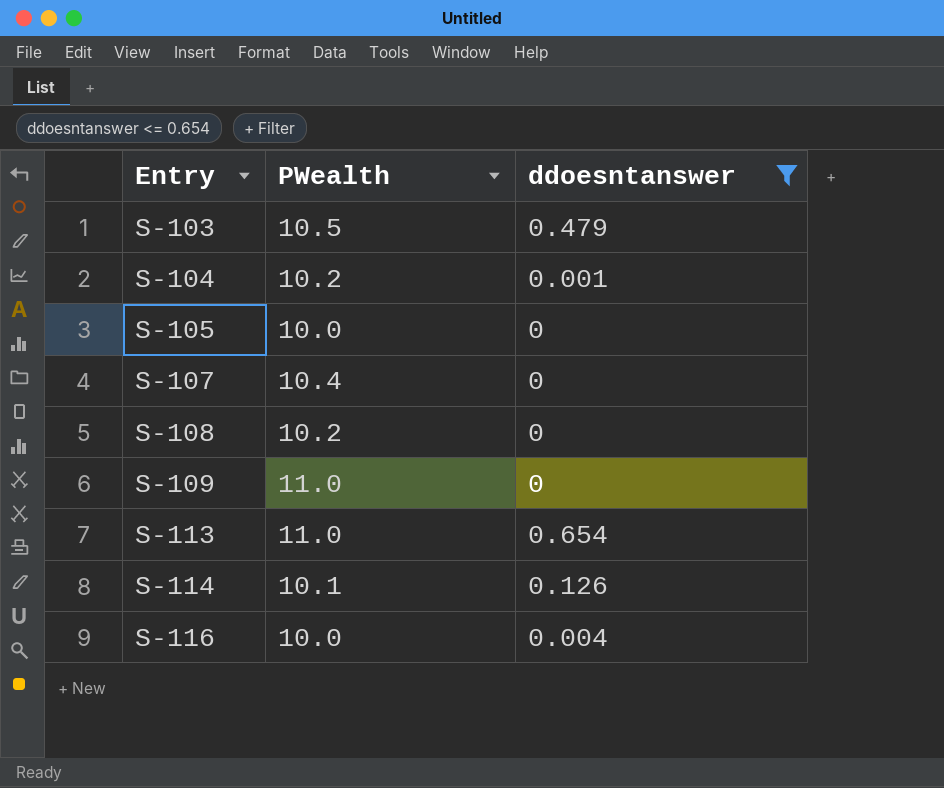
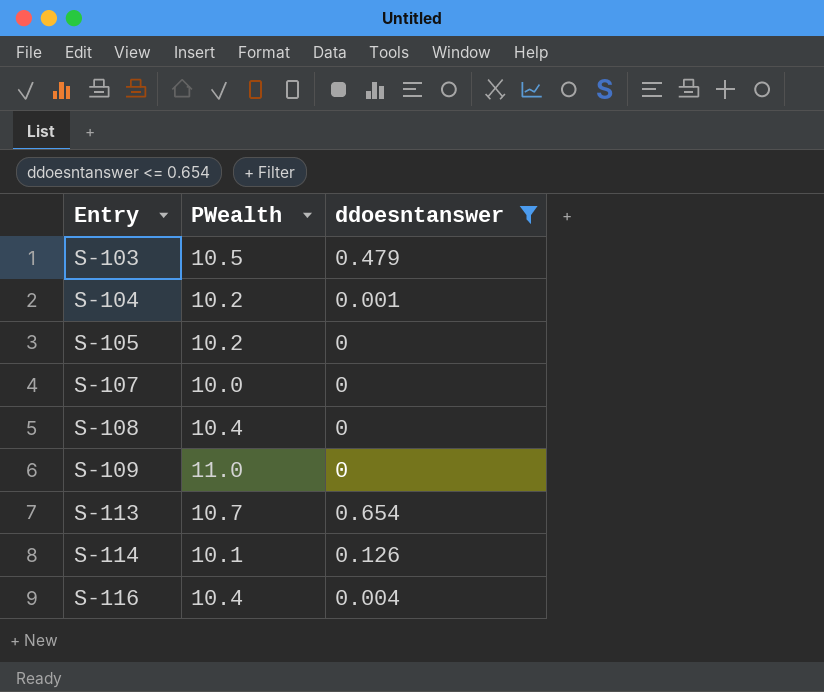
S-105 | PWealth: 10.0 -> 10.2
S-107 | PWealth: 10.4 -> 10.0
S-108 | PWealth: 10.2 -> 10.4
S-113 | PWealth: 11.0 -> 10.7
S-116 | PWealth: 10.0 -> 10.4

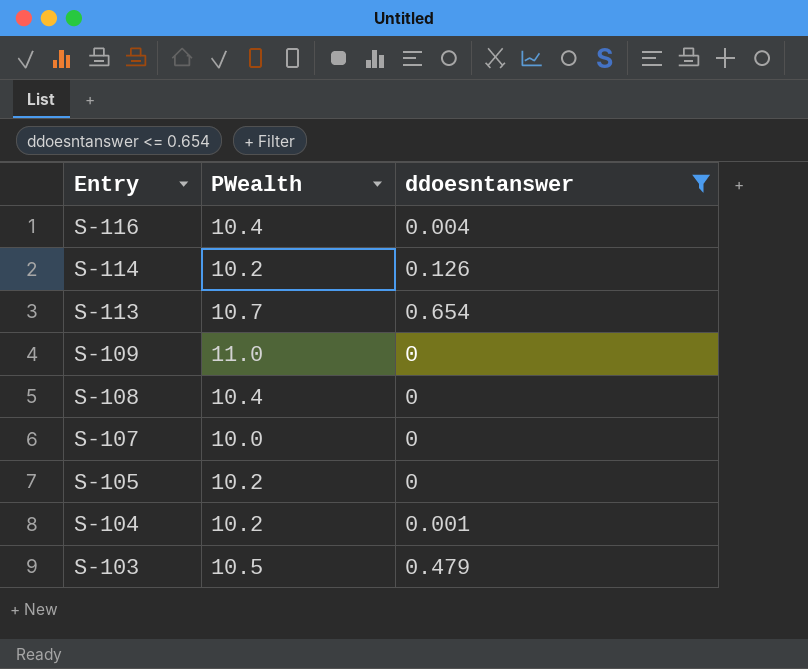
row order: Entry ascending -> Entry descending
S-114 | PWealth: 10.1 -> 10.2

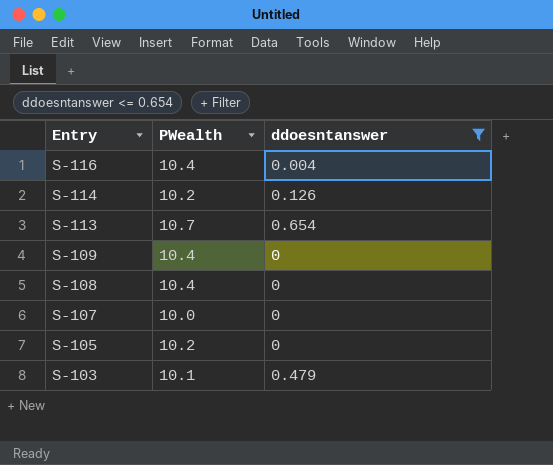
row S-104: 10.2 | 0.001 -> none
S-109 | PWealth: 11.0 -> 10.4
S-103 | PWealth: 10.5 -> 10.1

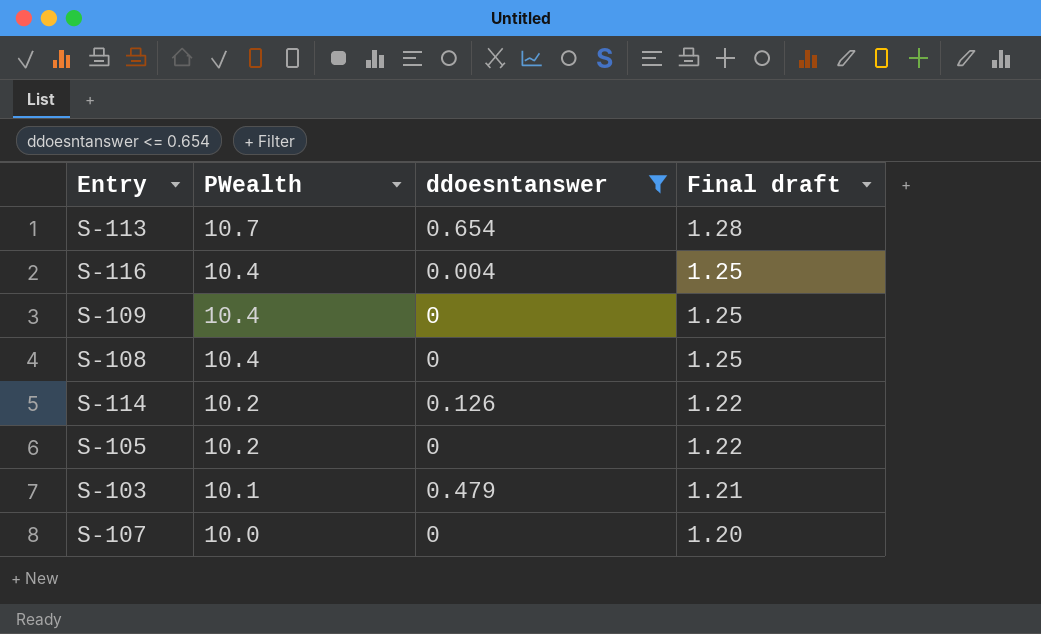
row order: Entry descending -> PWealth descending
column Final draft | formula: none -> [PWealth] * 0.12

